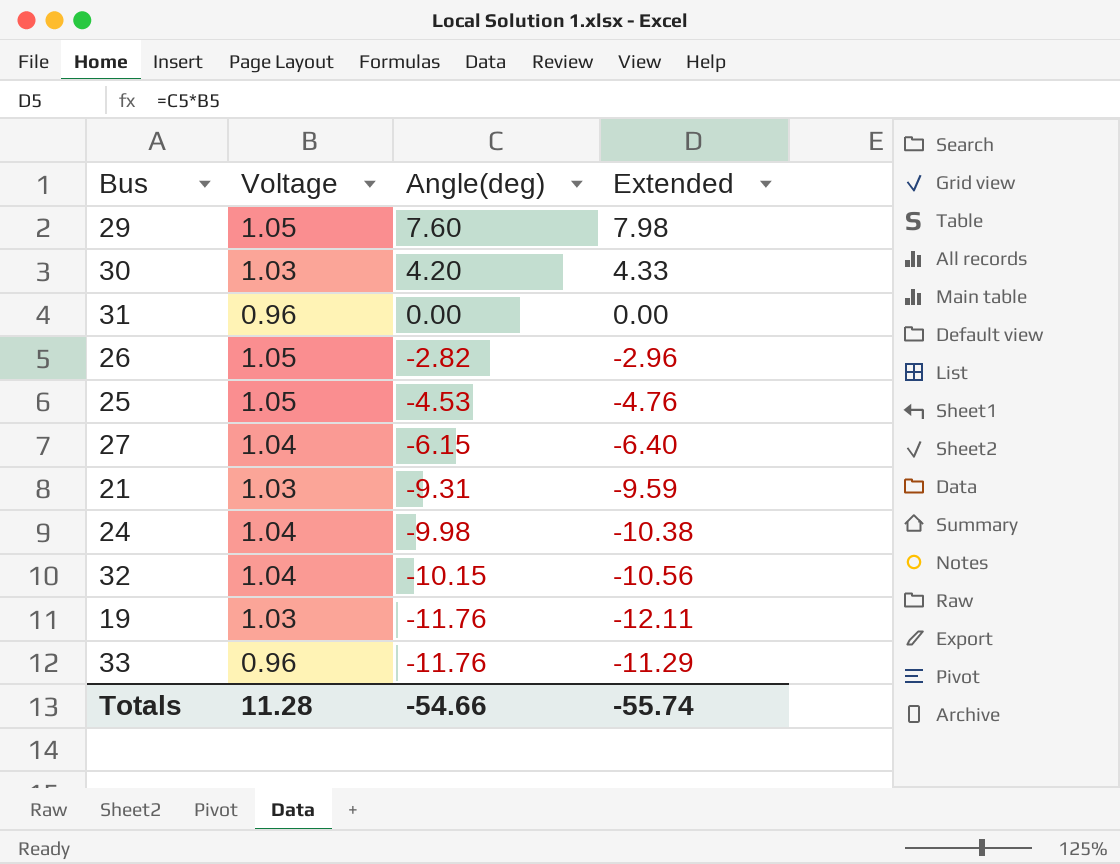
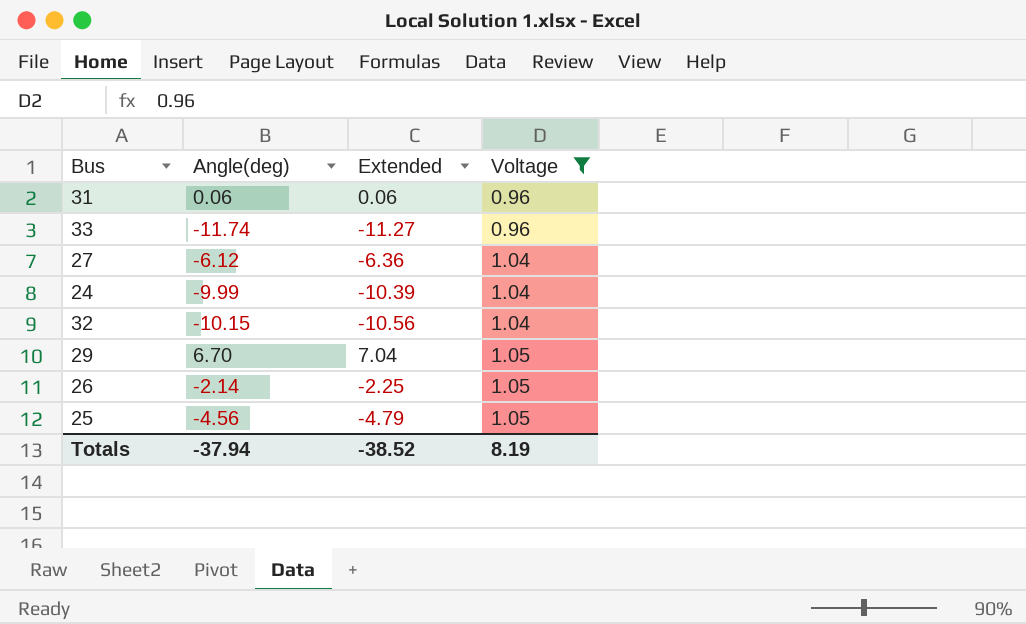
filter: none -> Voltage != 1.03
row order: Angle(deg) descending -> Voltage ascending
column Voltage | position: 2 -> 4
31 | Angle(deg): 0.00 -> 0.06
31 | Extended: 0.00 -> 0.06
33 | Angle(deg): -11.76 -> -11.74
33 | Extended: -11.29 -> -11.27
27 | Angle(deg): -6.15 -> -6.12
27 | Extended: -6.40 -> -6.36
24 | Angle(deg): -9.98 -> -9.99
24 | Extended: -10.38 -> -10.39
29 | Angle(deg): 7.60 -> 6.70
29 | Extended: 7.98 -> 7.04
26 | Angle(deg): -2.82 -> -2.14
26 | Extended: -2.96 -> -2.25
25 | Angle(deg): -4.53 -> -4.56
25 | Extended: -4.76 -> -4.79
Totals | Angle(deg): -54.66 -> -37.94
Totals | Extended: -55.74 -> -38.52
Totals | Voltage: 11.28 -> 8.19

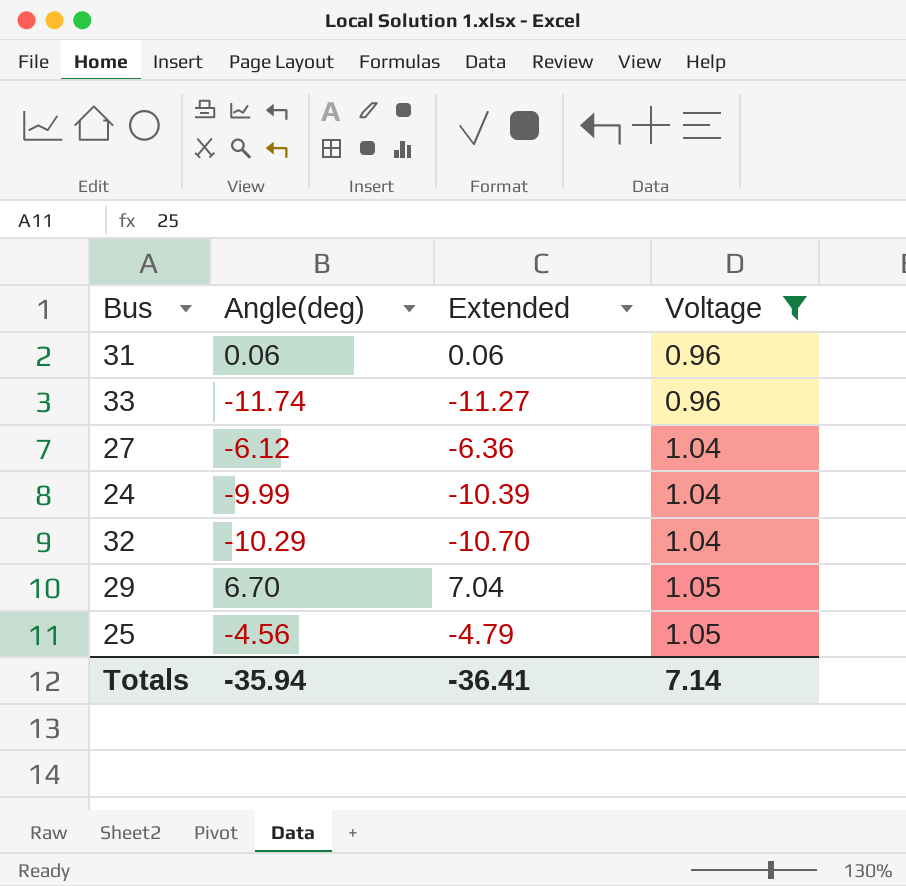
row 26: -2.14 | -2.25 | 1.05 -> none
32 | Angle(deg): -10.15 -> -10.29
32 | Extended: -10.56 -> -10.70
Totals | Angle(deg): -37.94 -> -35.94
Totals | Extended: -38.52 -> -36.41
Totals | Voltage: 8.19 -> 7.14

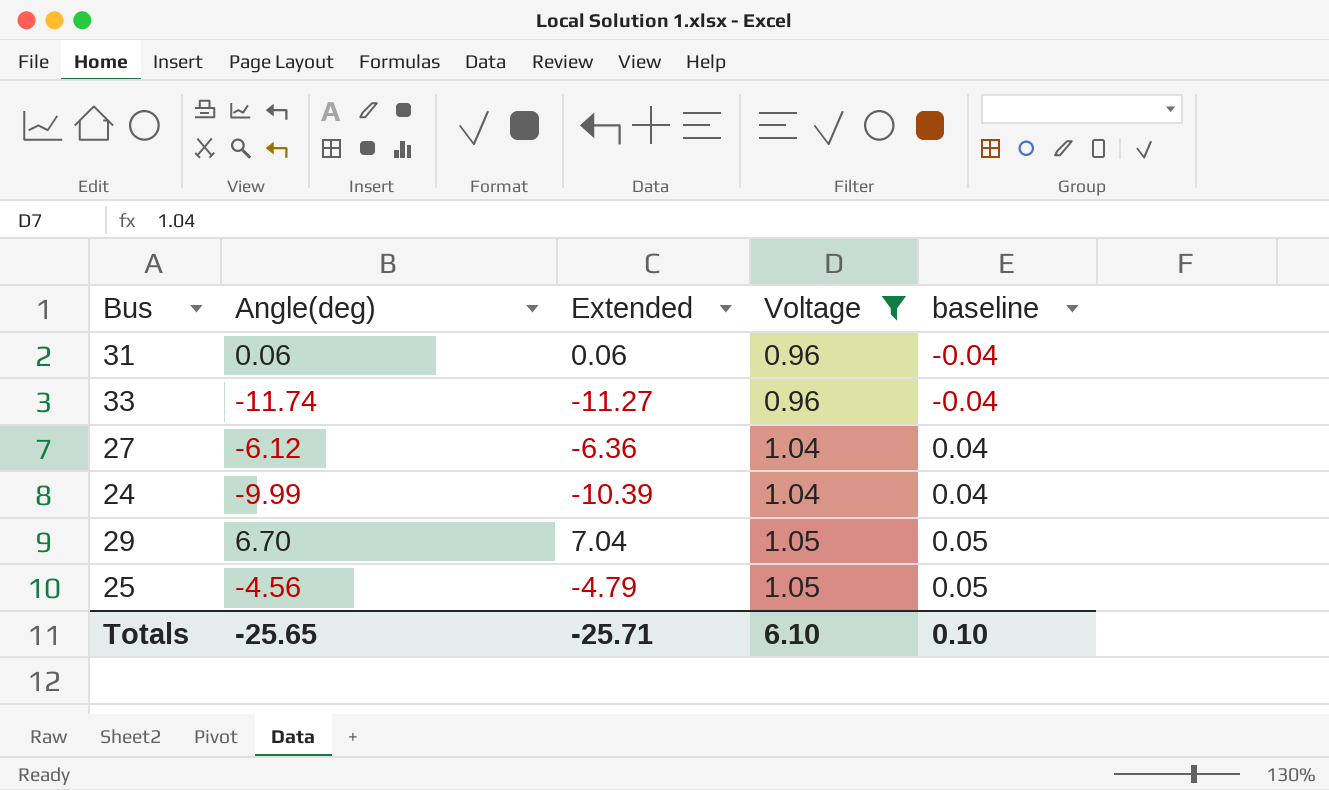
column baseline | formula: none -> [Voltage] - 1
row 32: -10.29 | -10.70 | 1.04 -> none
Totals | Angle(deg): -35.94 -> -25.65
Totals | Extended: -36.41 -> -25.71
Totals | Voltage: 7.14 -> 6.10

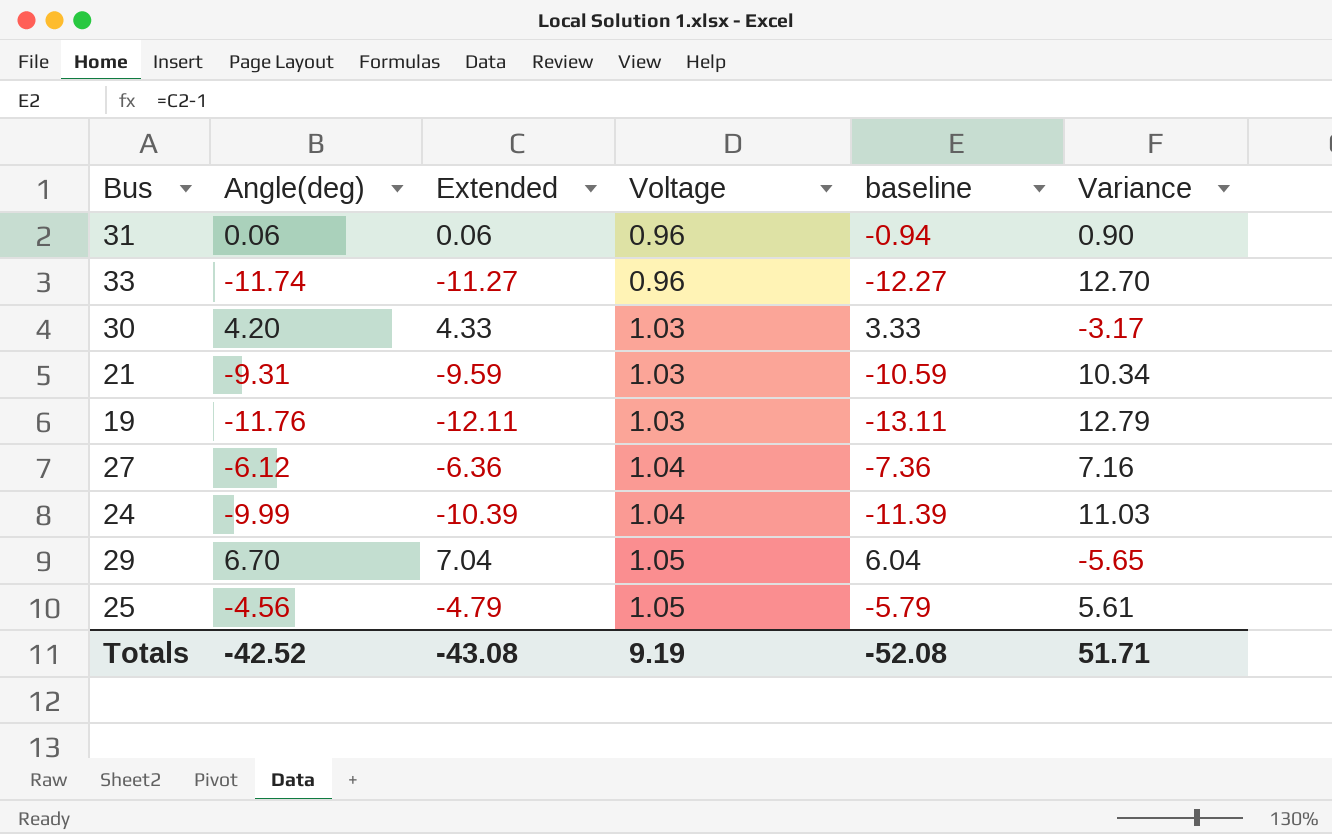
filter: Voltage != 1.03 -> none
column baseline | formula: [Voltage] - 1 -> [Extended] - 1
column Variance | formula: none -> [Voltage] - [Angle(deg)]
Totals | Angle(deg): -25.65 -> -42.52
Totals | Extended: -25.71 -> -43.08
Totals | Voltage: 6.10 -> 9.19
Totals | baseline: 0.10 -> -52.08

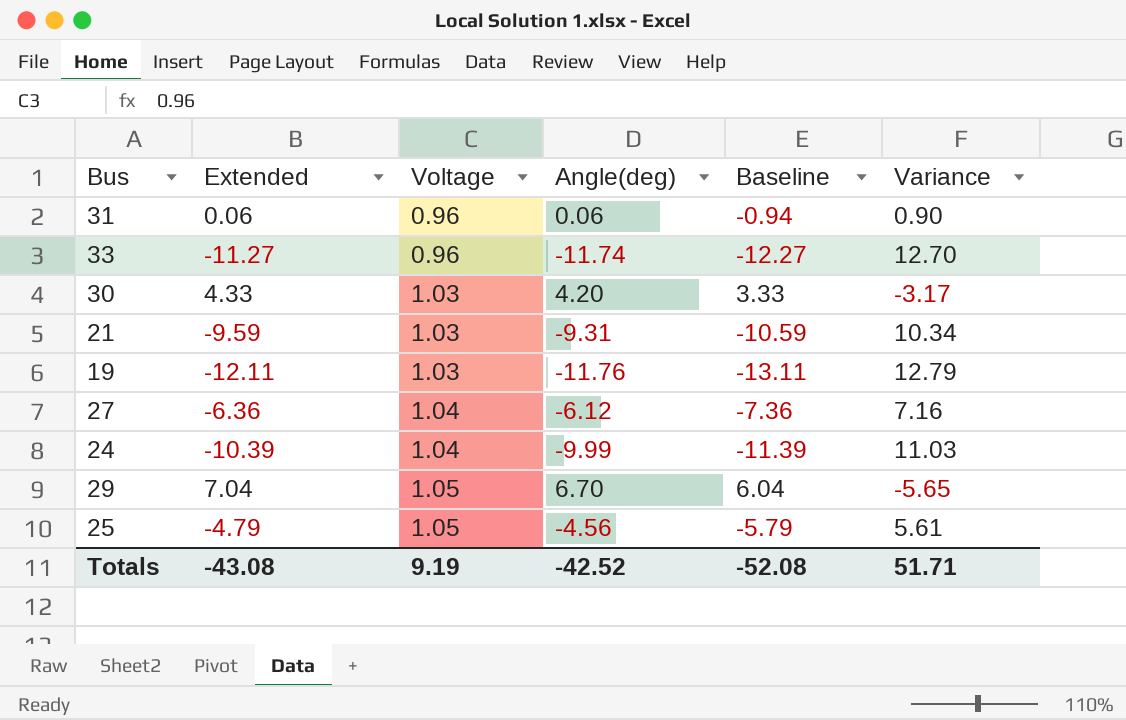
column Angle(deg) | position: 2 -> 4
column name: baseline -> Baseline

